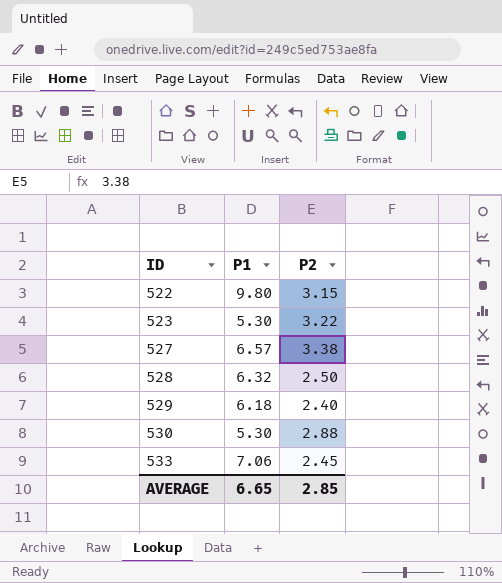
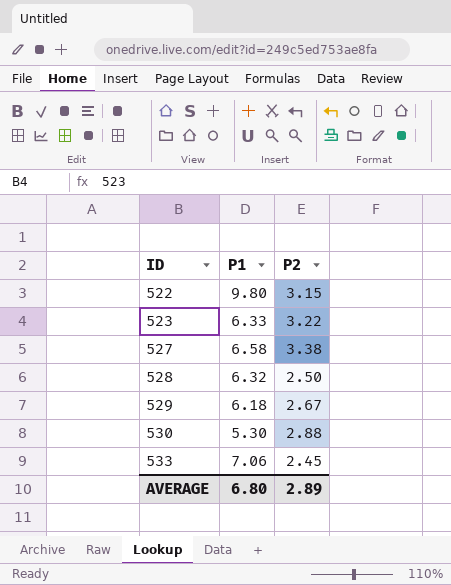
523 | P1: 5.30 -> 6.33
527 | P1: 6.57 -> 6.58
529 | P2: 2.40 -> 2.67
AVERAGE | P1: 6.65 -> 6.80
AVERAGE | P2: 2.85 -> 2.89

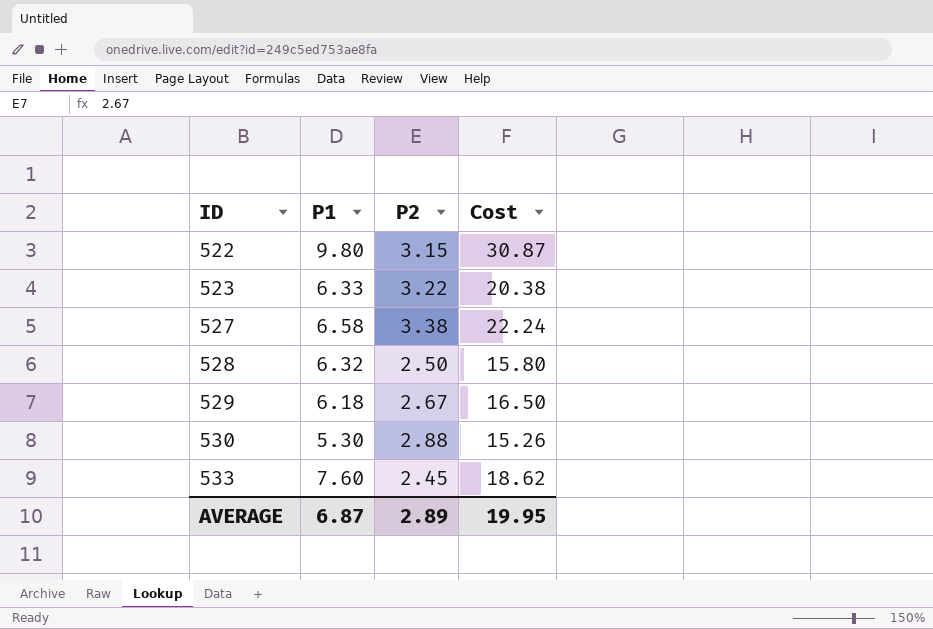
column Cost | formula: none -> [P1] * [P2]
533 | P1: 7.06 -> 7.60
AVERAGE | P1: 6.80 -> 6.87

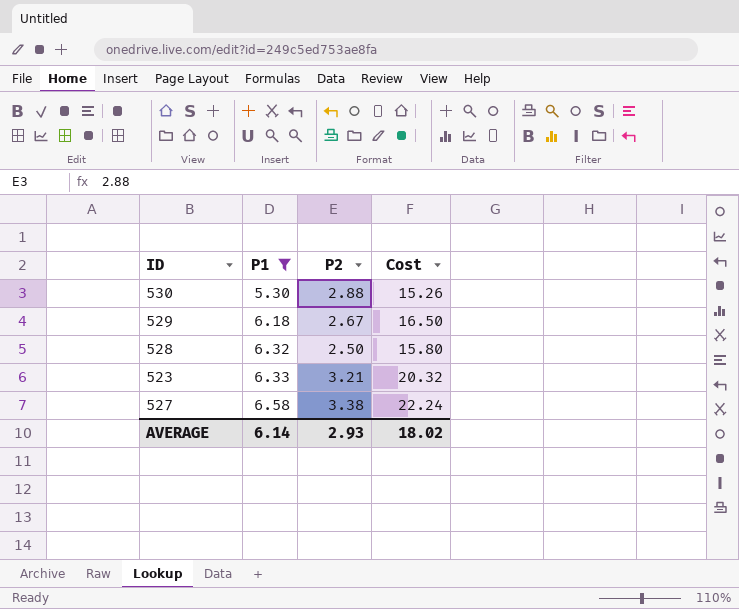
filter: none -> P1 <= 6.58
row order: ID ascending -> P1 ascending
523 | P2: 3.22 -> 3.21
523 | Cost: 20.38 -> 20.32
AVERAGE | P1: 6.87 -> 6.14
AVERAGE | P2: 2.89 -> 2.93
AVERAGE | Cost: 19.95 -> 18.02

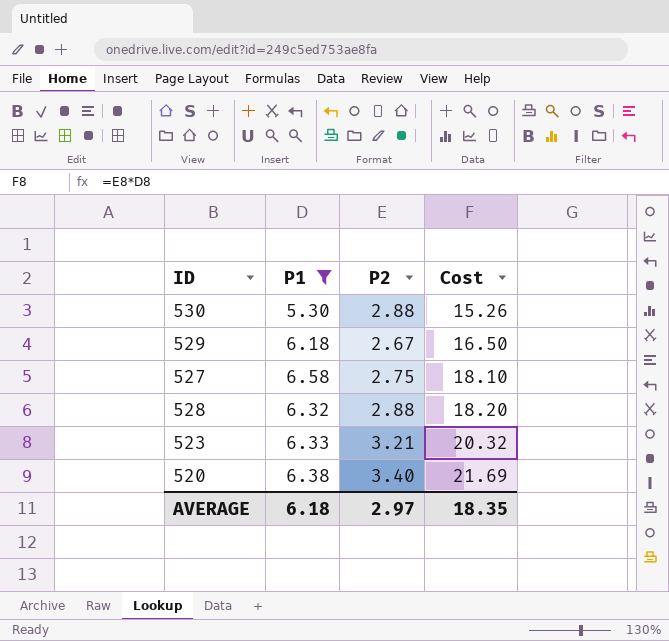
row order: P1 ascending -> Cost ascending
527 | P2: 3.38 -> 2.75
527 | Cost: 22.24 -> 18.10
528 | P2: 2.50 -> 2.88
528 | Cost: 15.80 -> 18.20
row 520: none -> 6.38 | 3.40 | 21.69
AVERAGE | P1: 6.14 -> 6.18
AVERAGE | P2: 2.93 -> 2.97
AVERAGE | Cost: 18.02 -> 18.35

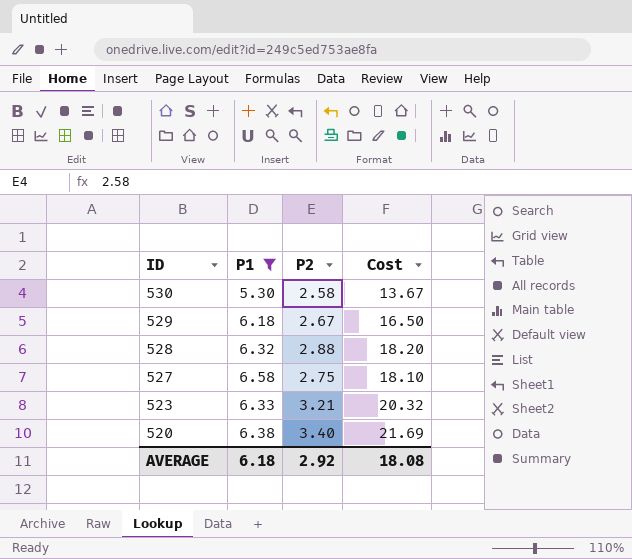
row order: Cost ascending -> ID descending
530 | P2: 2.88 -> 2.58
530 | Cost: 15.26 -> 13.67
AVERAGE | P2: 2.97 -> 2.92
AVERAGE | Cost: 18.35 -> 18.08

